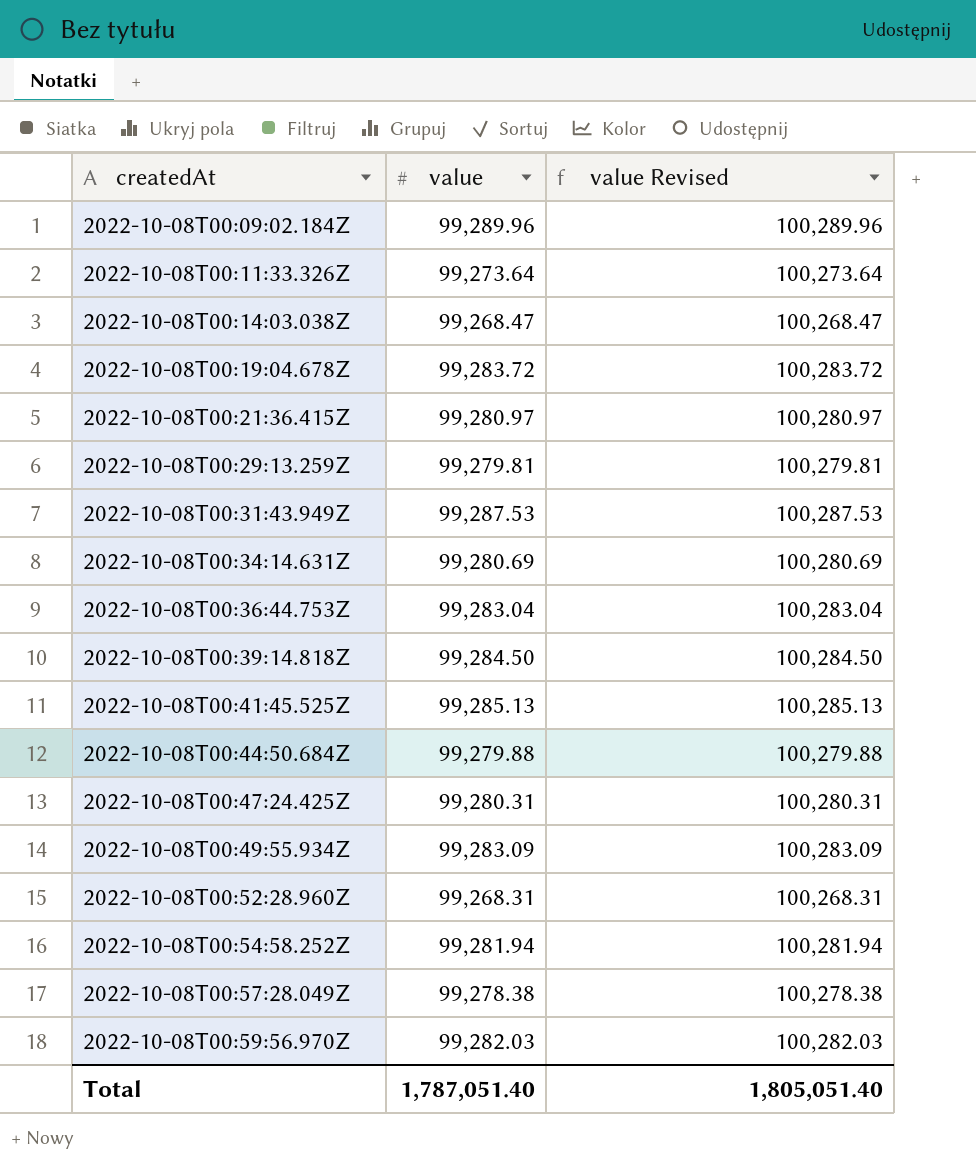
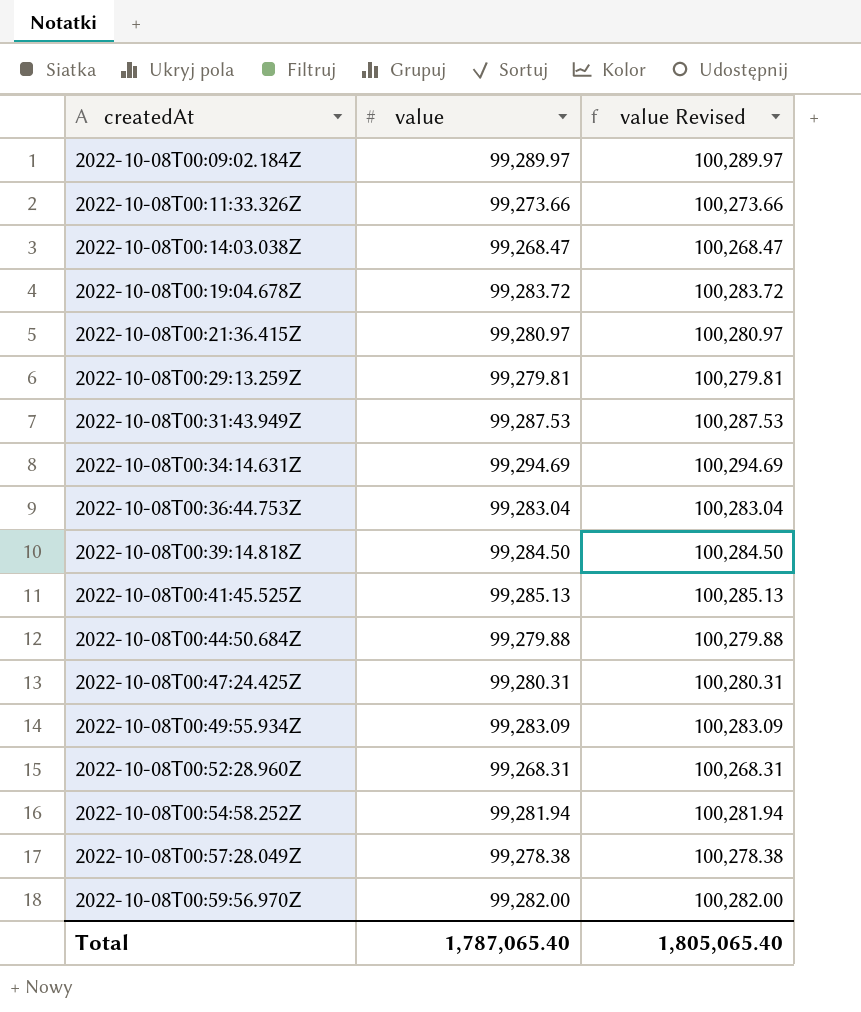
2022-10-08T00:09:02.184Z | value: 99,289.96 -> 99,289.97
2022-10-08T00:09:02.184Z | value Revised: 100,289.96 -> 100,289.97
2022-10-08T00:11:33.326Z | value: 99,273.64 -> 99,273.66
2022-10-08T00:11:33.326Z | value Revised: 100,273.64 -> 100,273.66
2022-10-08T00:34:14.631Z | value: 99,280.69 -> 99,294.69
2022-10-08T00:34:14.631Z | value Revised: 100,280.69 -> 100,294.69
2022-10-08T00:59:56.970Z | value: 99,282.03 -> 99,282.00
2022-10-08T00:59:56.970Z | value Revised: 100,282.03 -> 100,282.00
Total | value: 1,787,051.40 -> 1,787,065.40
Total | value Revised: 1,805,051.40 -> 1,805,065.40

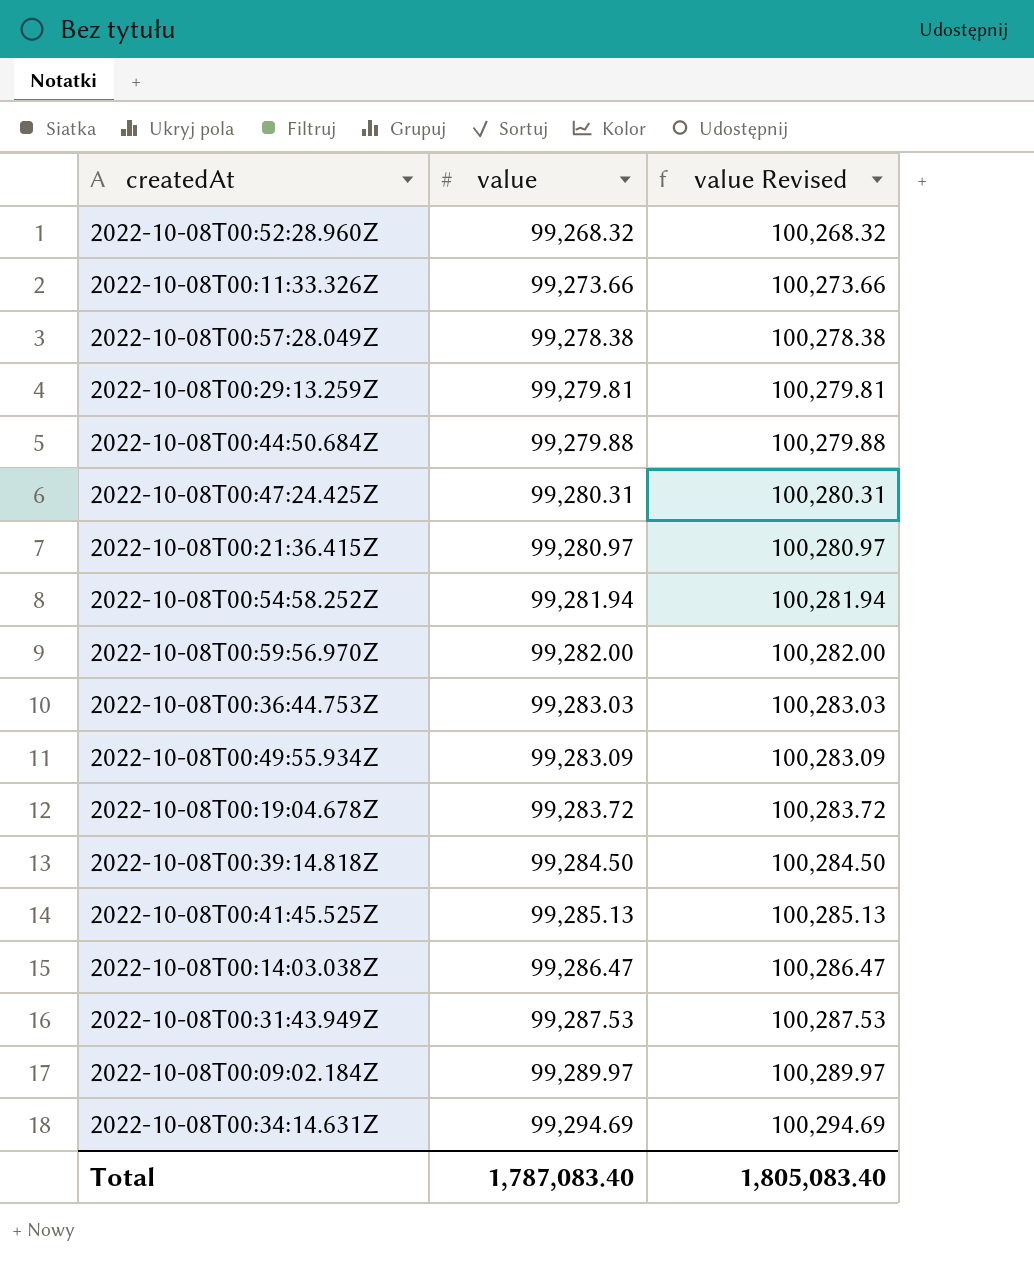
row order: createdAt ascending -> value ascending
2022-10-08T00:52:28.960Z | value: 99,268.31 -> 99,268.32
2022-10-08T00:52:28.960Z | value Revised: 100,268.31 -> 100,268.32
2022-10-08T00:36:44.753Z | value: 99,283.04 -> 99,283.03
2022-10-08T00:36:44.753Z | value Revised: 100,283.04 -> 100,283.03
2022-10-08T00:14:03.038Z | value: 99,268.47 -> 99,286.47
2022-10-08T00:14:03.038Z | value Revised: 100,268.47 -> 100,286.47
Total | value: 1,787,065.40 -> 1,787,083.40
Total | value Revised: 1,805,065.40 -> 1,805,083.40

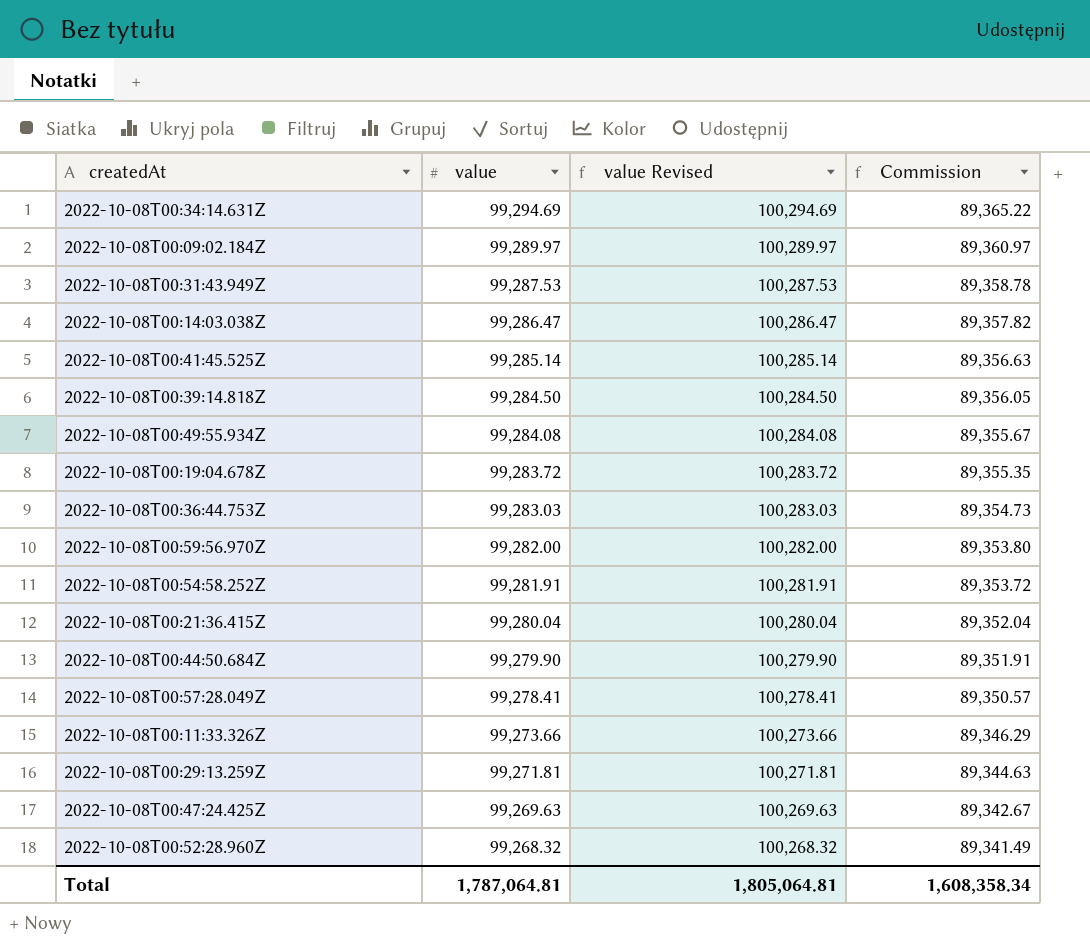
row order: value ascending -> value descending
column Commission | formula: none -> [value] * 0.9
2022-10-08T00:41:45.525Z | value: 99,285.13 -> 99,285.14
2022-10-08T00:41:45.525Z | value Revised: 100,285.13 -> 100,285.14
2022-10-08T00:49:55.934Z | value: 99,283.09 -> 99,284.08
2022-10-08T00:49:55.934Z | value Revised: 100,283.09 -> 100,284.08
2022-10-08T00:54:58.252Z | value: 99,281.94 -> 99,281.91
2022-10-08T00:54:58.252Z | value Revised: 100,281.94 -> 100,281.91
2022-10-08T00:21:36.415Z | value: 99,280.97 -> 99,280.04
2022-10-08T00:21:36.415Z | value Revised: 100,280.97 -> 100,280.04
2022-10-08T00:44:50.684Z | value: 99,279.88 -> 99,279.90
2022-10-08T00:44:50.684Z | value Revised: 100,279.88 -> 100,279.90
2022-10-08T00:57:28.049Z | value: 99,278.38 -> 99,278.41
2022-10-08T00:57:28.049Z | value Revised: 100,278.38 -> 100,278.41
2022-10-08T00:29:13.259Z | value: 99,279.81 -> 99,271.81
2022-10-08T00:29:13.259Z | value Revised: 100,279.81 -> 100,271.81
2022-10-08T00:47:24.425Z | value: 99,280.31 -> 99,269.63
2022-10-08T00:47:24.425Z | value Revised: 100,280.31 -> 100,269.63
Total | value: 1,787,083.40 -> 1,787,064.81
Total | value Revised: 1,805,083.40 -> 1,805,064.81

